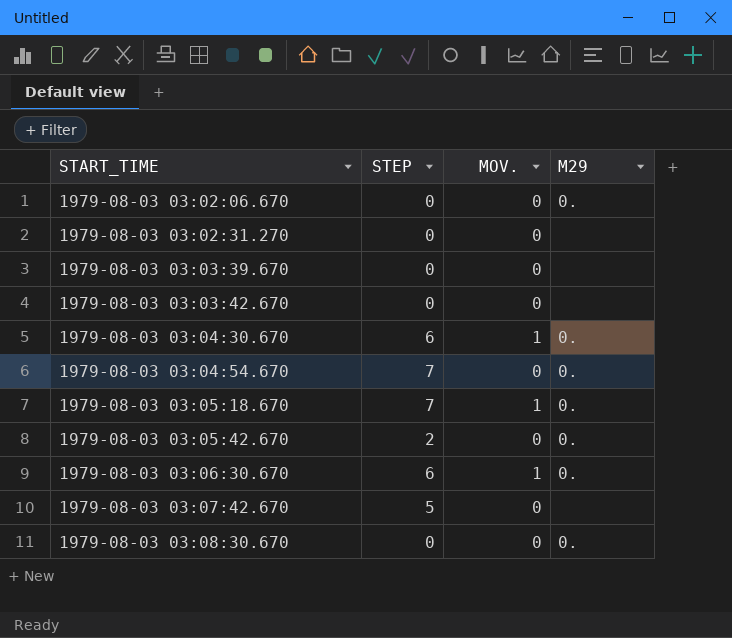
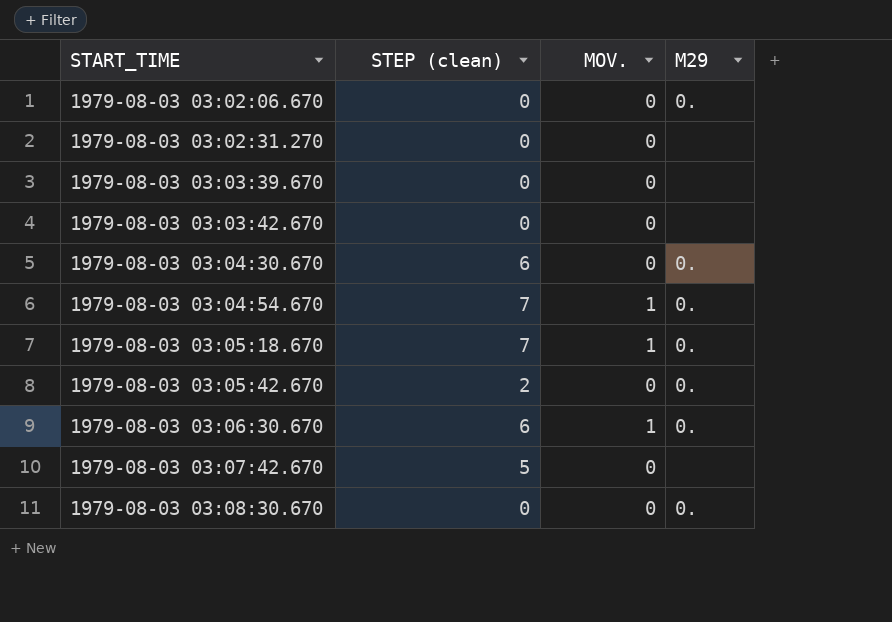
column name: STEP -> STEP (clean)
1979-08-03 03:04:30.670 | MOV.: 1 -> 0
1979-08-03 03:04:54.670 | MOV.: 0 -> 1

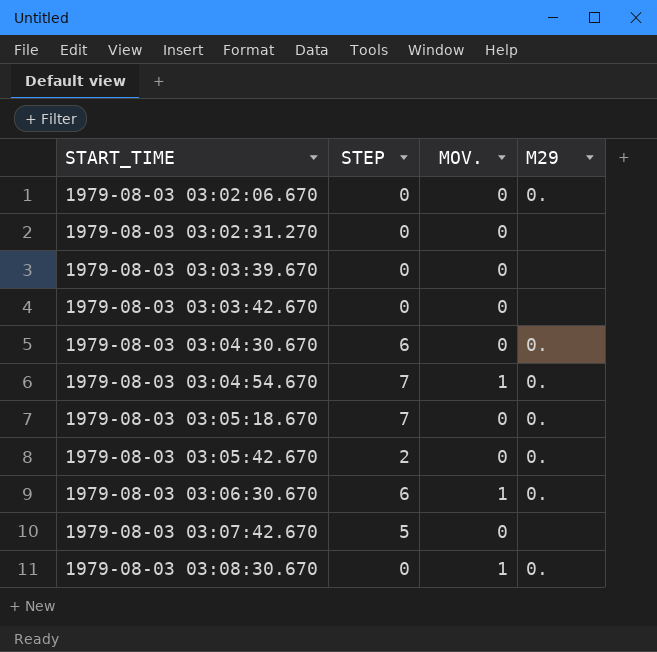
column name: STEP (clean) -> STEP
1979-08-03 03:05:18.670 | MOV.: 1 -> 0
1979-08-03 03:08:30.670 | MOV.: 0 -> 1

